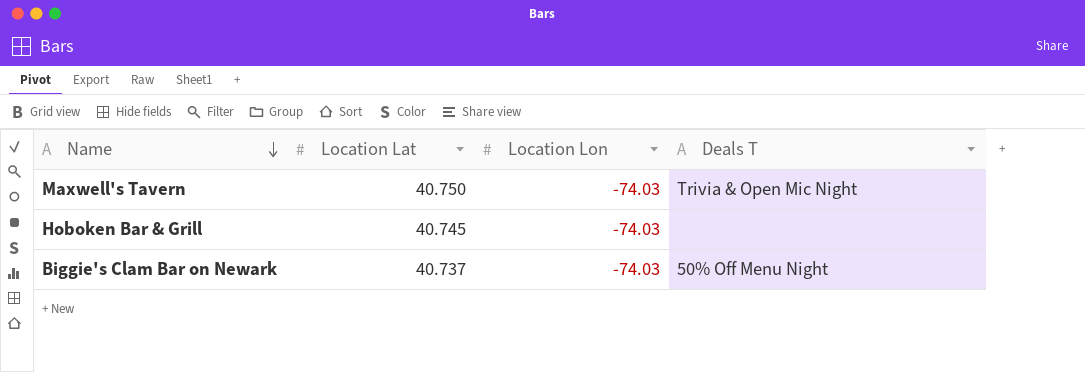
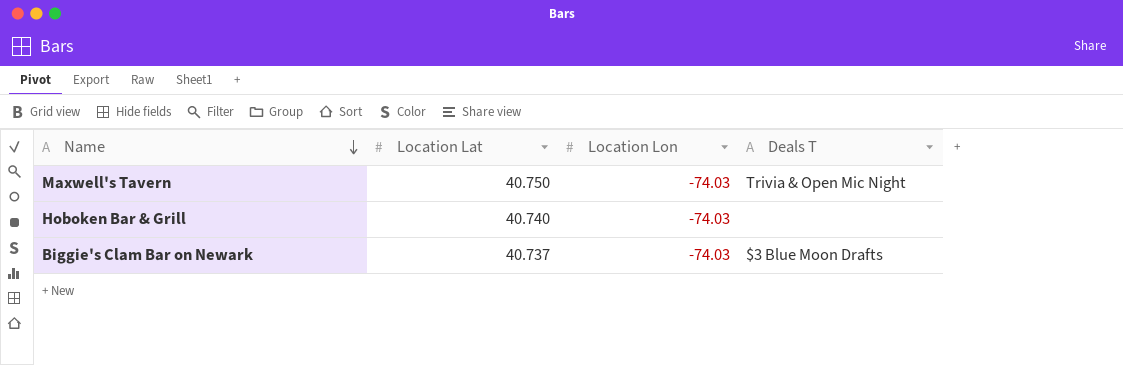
Hoboken Bar & Grill | Location Lat: 40.745 -> 40.740
Biggie's Clam Bar on Newark | Deals T: 50% Off Menu Night -> $3 Blue Moon Drafts

